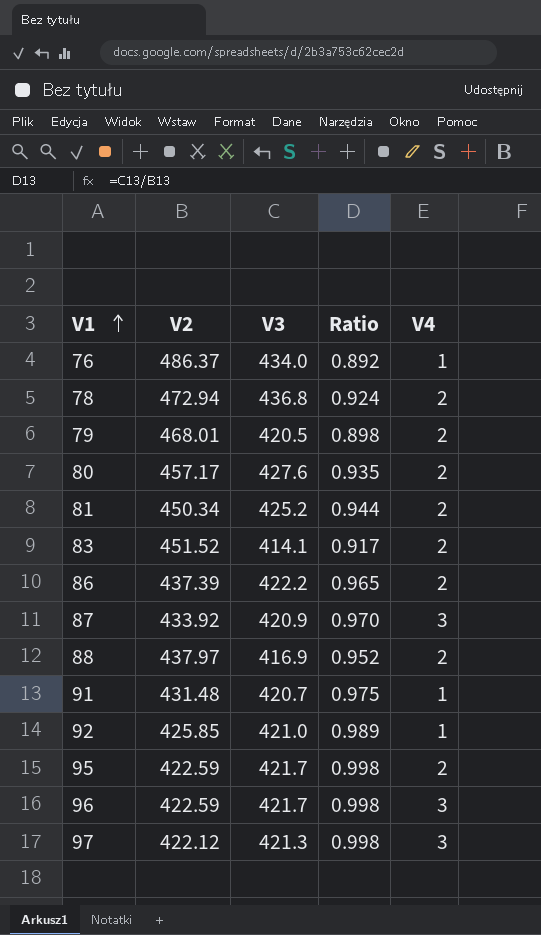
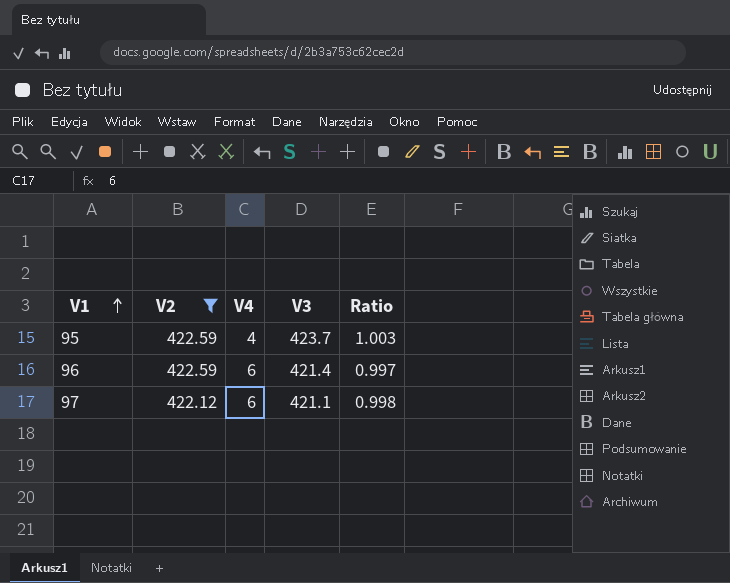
filter: none -> V2 <= 422.59
column V4 | position: 5 -> 3
95 | V4: 2 -> 4
95 | V3: 421.7 -> 423.7
95 | Ratio: 0.998 -> 1.003
96 | V4: 3 -> 6
96 | V3: 421.7 -> 421.4
96 | Ratio: 0.998 -> 0.997
97 | V4: 3 -> 6
97 | V3: 421.3 -> 421.1

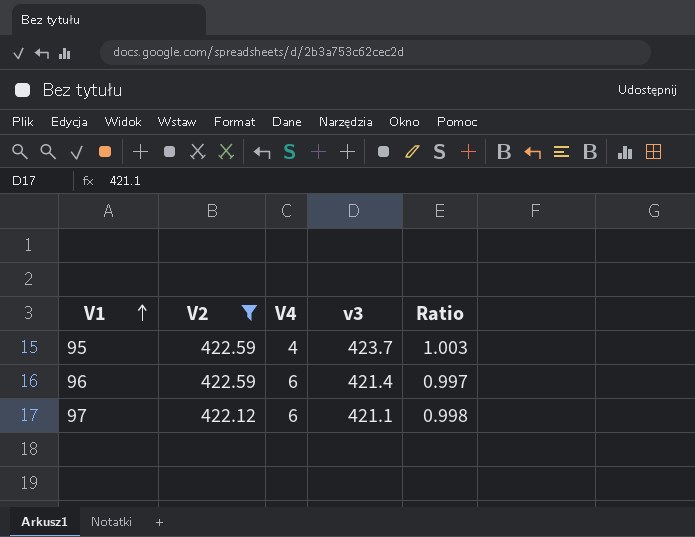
column name: V3 -> v3

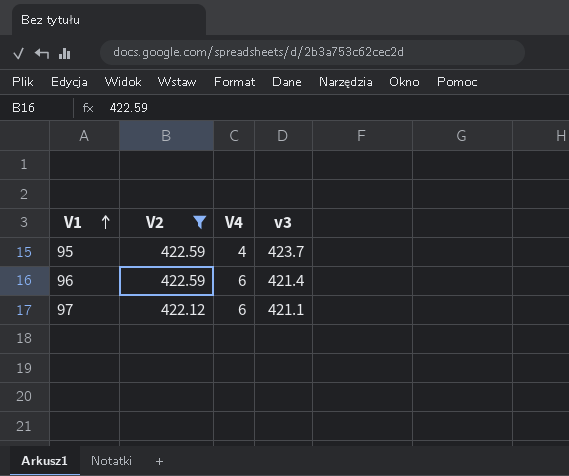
column Ratio | formula: [v3] / [V2] -> none

